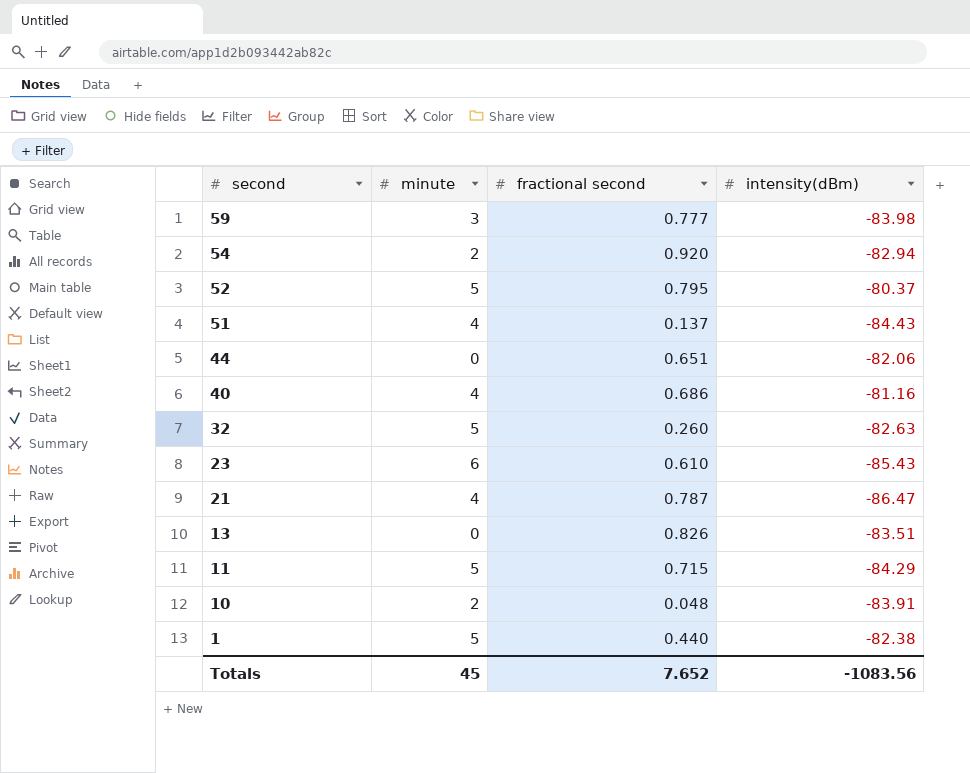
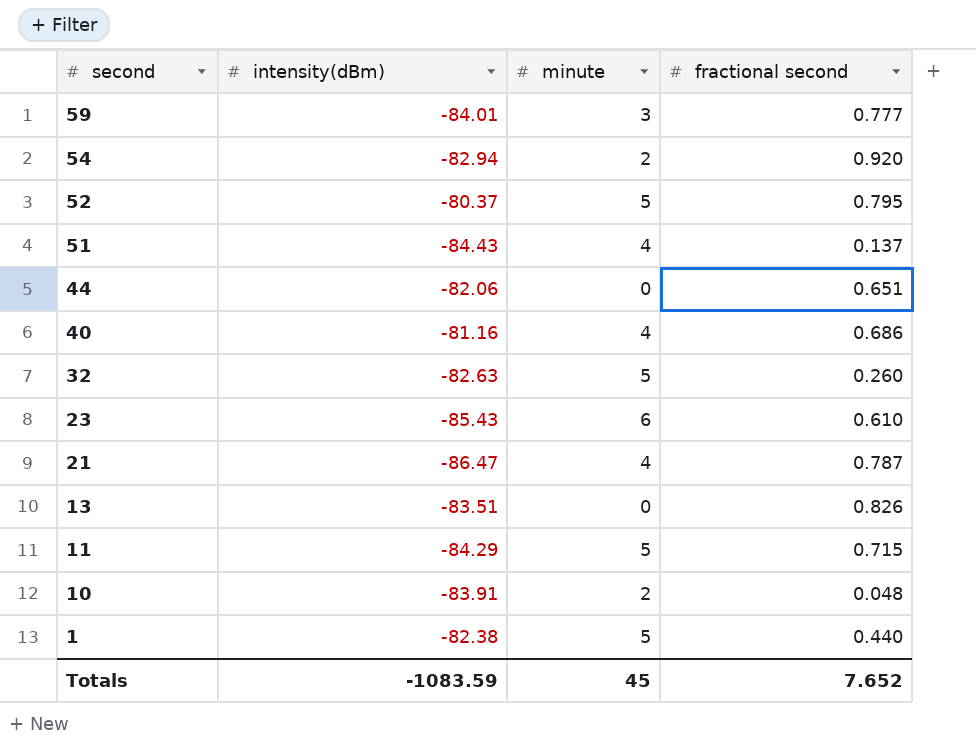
column intensity(dBm) | position: 4 -> 2
59 | intensity(dBm): -83.98 -> -84.01
Totals | intensity(dBm): -1083.56 -> -1083.59

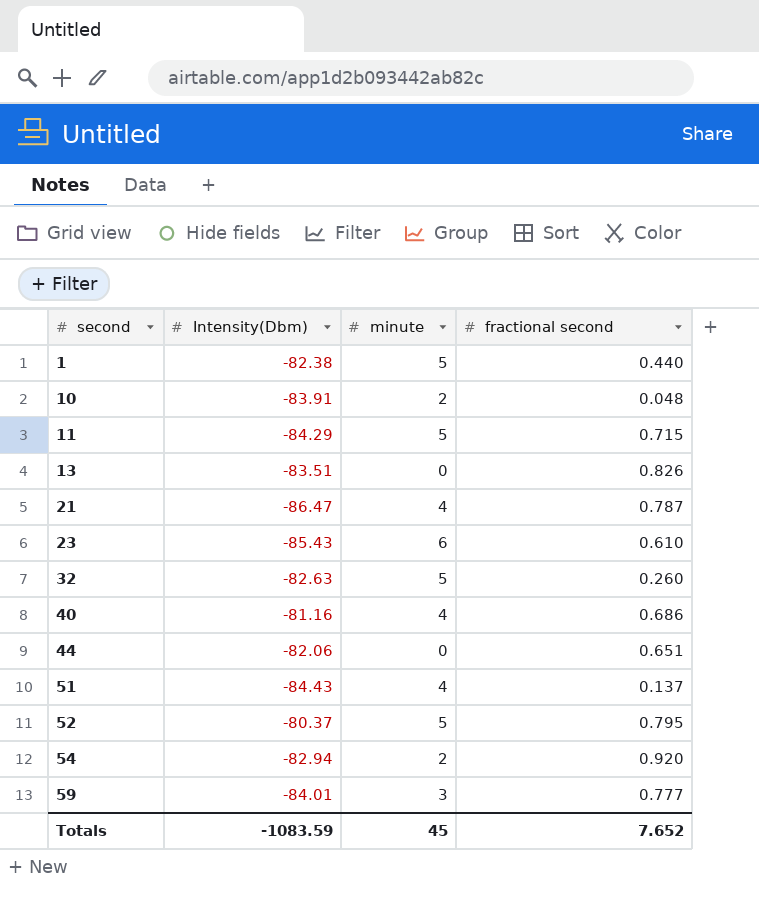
row order: second descending -> second ascending
column name: intensity(dBm) -> Intensity(Dbm)

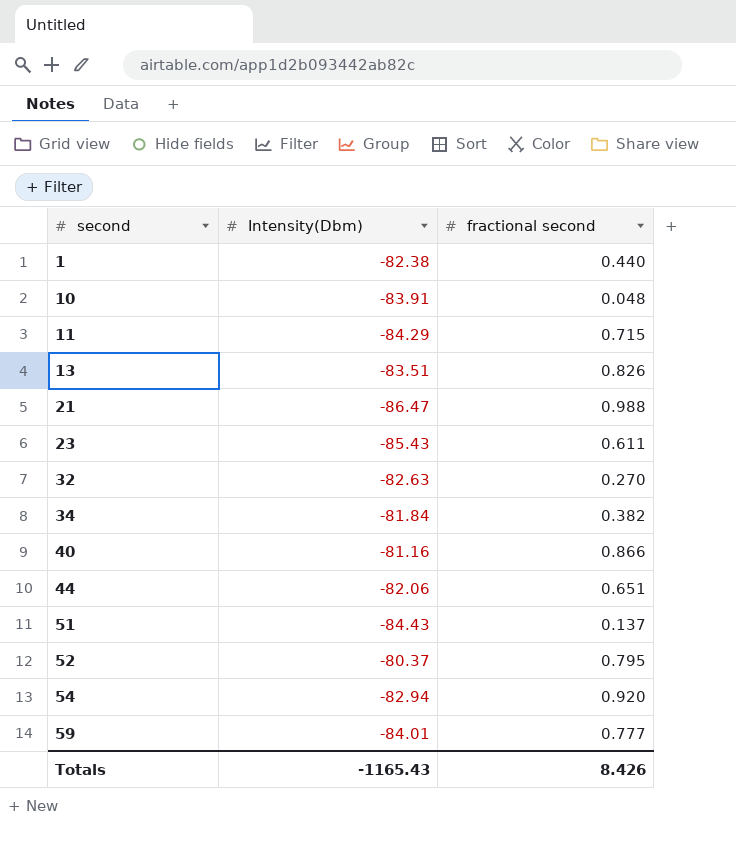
column minute | position: 3 -> none
21 | fractional second: 0.787 -> 0.988
23 | fractional second: 0.610 -> 0.611
32 | fractional second: 0.260 -> 0.270
row 34: none -> -81.84 | 0.382
40 | fractional second: 0.686 -> 0.866
Totals | Intensity(Dbm): -1083.59 -> -1165.43
Totals | fractional second: 7.652 -> 8.426

